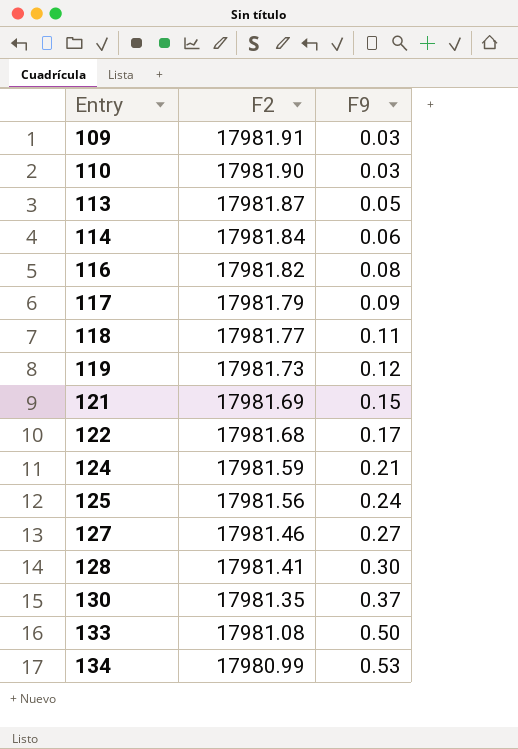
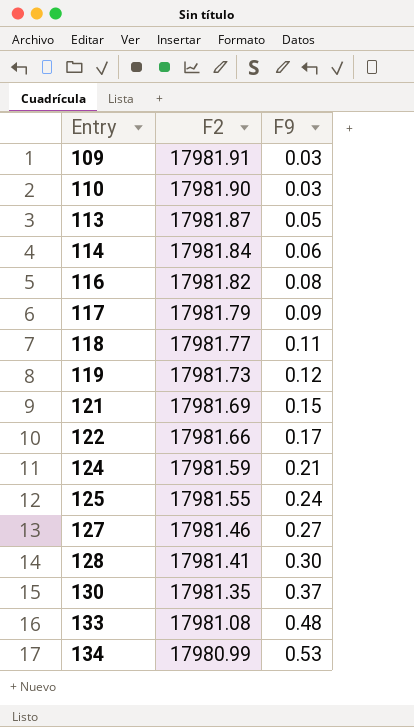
122 | F2: 17981.68 -> 17981.66
125 | F2: 17981.56 -> 17981.55
133 | F9: 0.50 -> 0.48

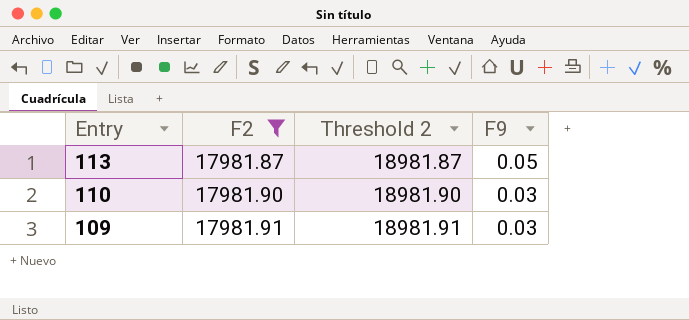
filter: none -> F2 >= 17981.87
row order: Entry ascending -> Entry descending
column Threshold 2 | formula: none -> [F2] + 1000

